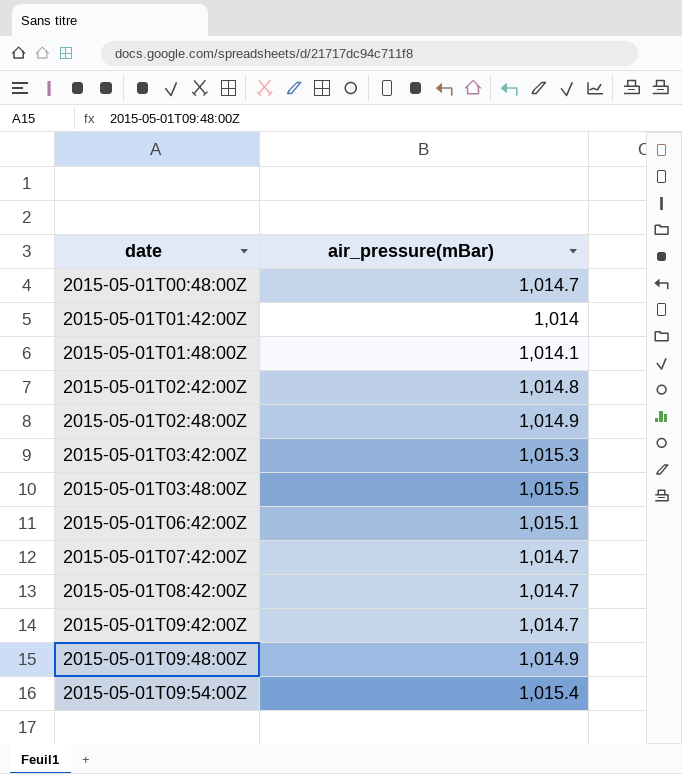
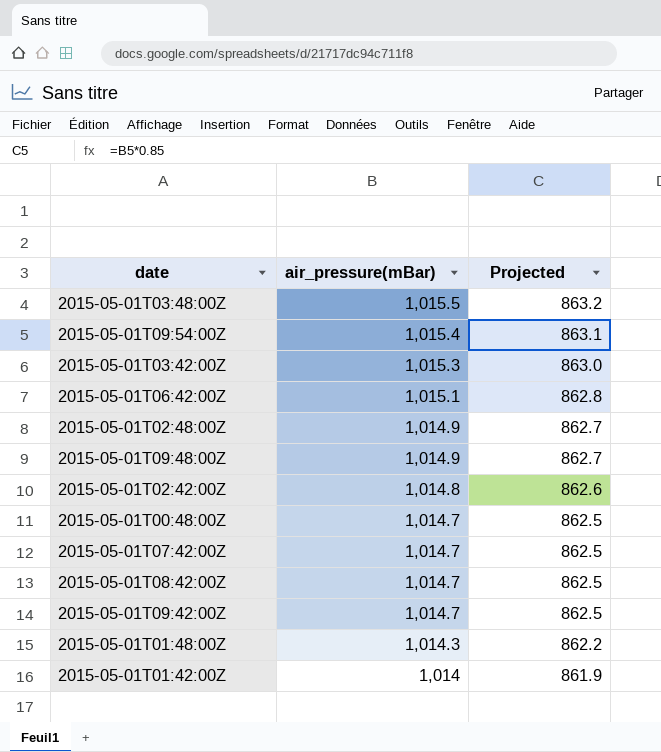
row order: date ascending -> air_pressure(mBar) descending
column Projected | formula: none -> [air_pressure(mBar)] * 0.85
2015-05-01T01:48:00Z | air_pressure(mBar): 1,014.1 -> 1,014.3

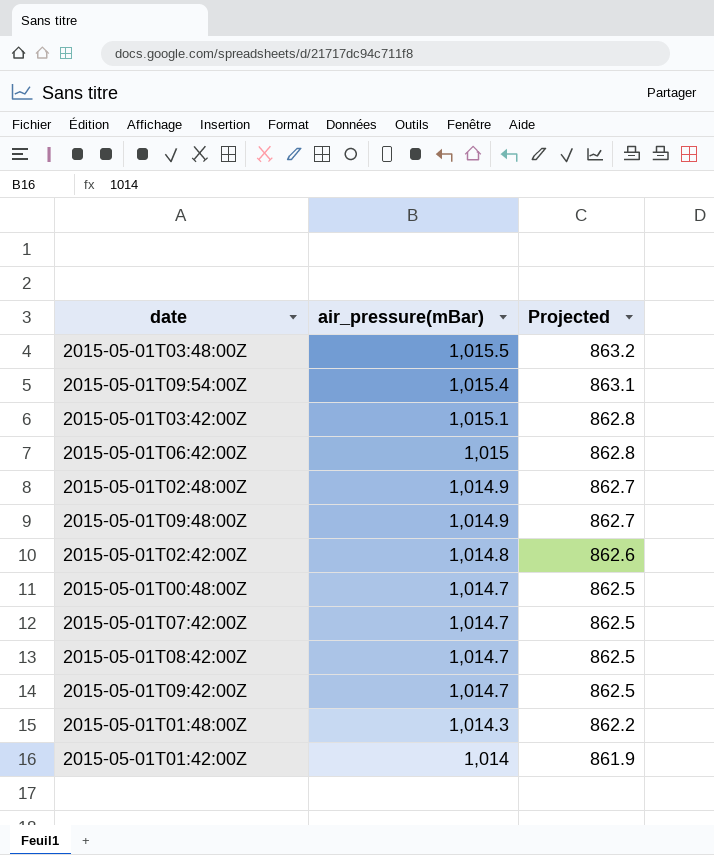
2015-05-01T03:42:00Z | air_pressure(mBar): 1,015.3 -> 1,015.1
2015-05-01T03:42:00Z | Projected: 863.0 -> 862.8
2015-05-01T06:42:00Z | air_pressure(mBar): 1,015.1 -> 1,015

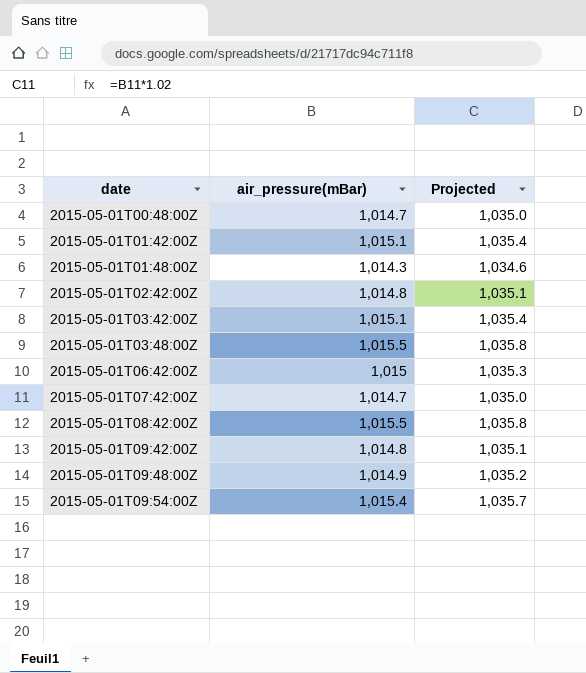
row order: air_pressure(mBar) descending -> date ascending
column Projected | formula: [air_pressure(mBar)] * 0.85 -> [air_pressure(mBar)] * 1.02
row 2015-05-01T02:48:00Z: 1,014.9 | 862.7 -> none
2015-05-01T01:42:00Z | air_pressure(mBar): 1,014 -> 1,015.1
2015-05-01T08:42:00Z | air_pressure(mBar): 1,014.7 -> 1,015.5
2015-05-01T09:42:00Z | air_pressure(mBar): 1,014.7 -> 1,014.8

